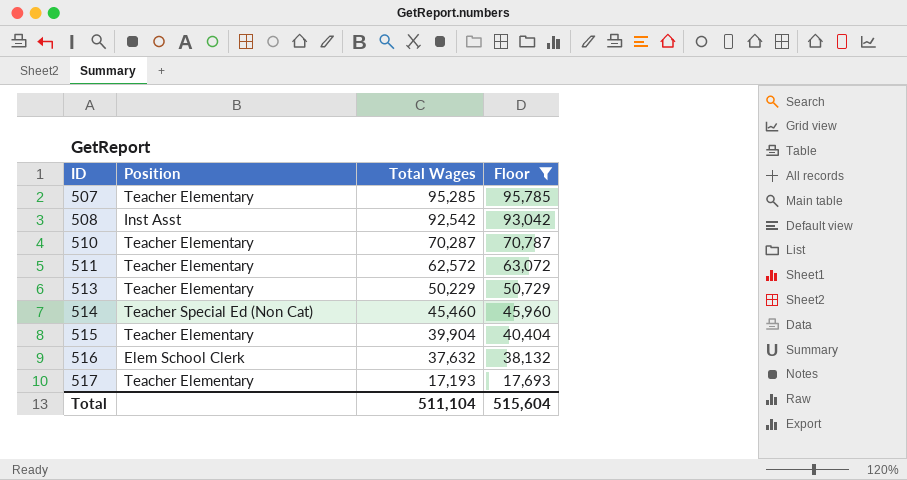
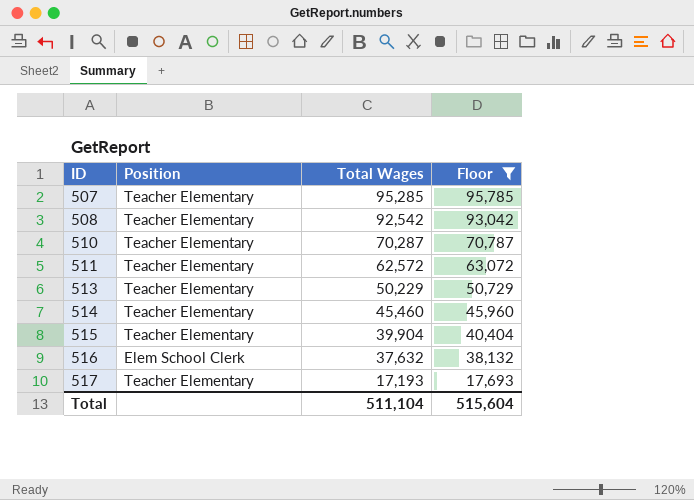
508 | Position: Inst Asst -> Teacher Elementary
514 | Position: Teacher Special Ed (Non Cat) -> Teacher Elementary

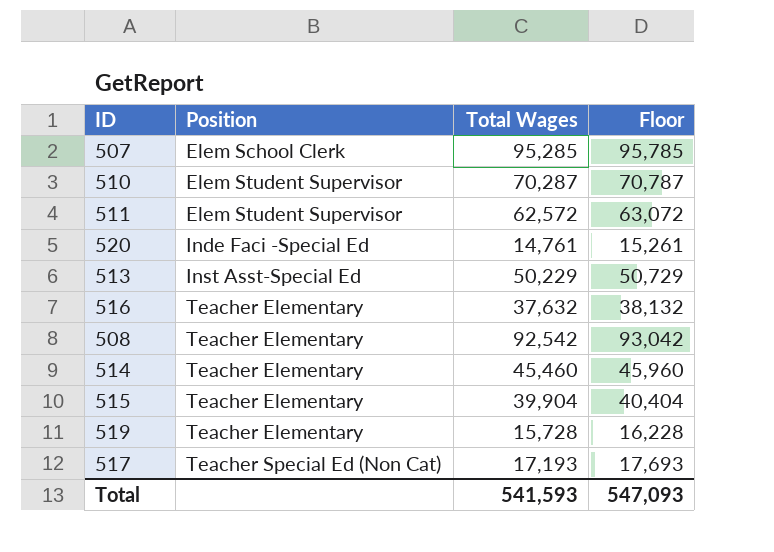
filter: Floor >= 17,693 -> none
row order: ID ascending -> Position ascending
507 | Position: Teacher Elementary -> Elem School Clerk
510 | Position: Teacher Elementary -> Elem Student Supervisor
511 | Position: Teacher Elementary -> Elem Student Supervisor
513 | Position: Teacher Elementary -> Inst Asst-Special Ed
516 | Position: Elem School Clerk -> Teacher Elementary
517 | Position: Teacher Elementary -> Teacher Special Ed (Non Cat)
Total | Total Wages: 511,104 -> 541,593
Total | Floor: 515,604 -> 547,093

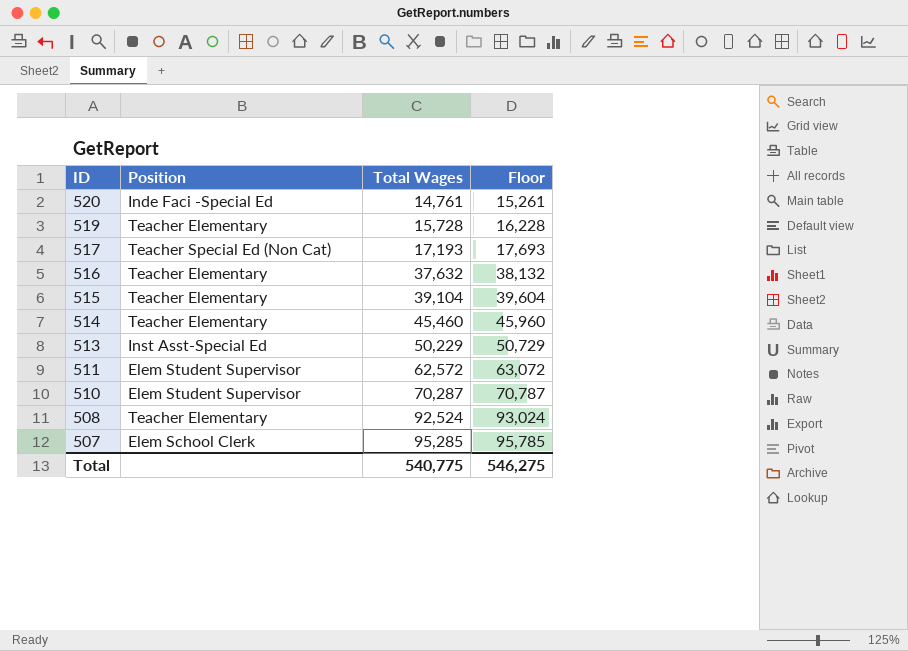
row order: Position ascending -> ID descending
515 | Total Wages: 39,904 -> 39,104
515 | Floor: 40,404 -> 39,604
508 | Total Wages: 92,542 -> 92,524
508 | Floor: 93,042 -> 93,024
Total | Total Wages: 541,593 -> 540,775
Total | Floor: 547,093 -> 546,275

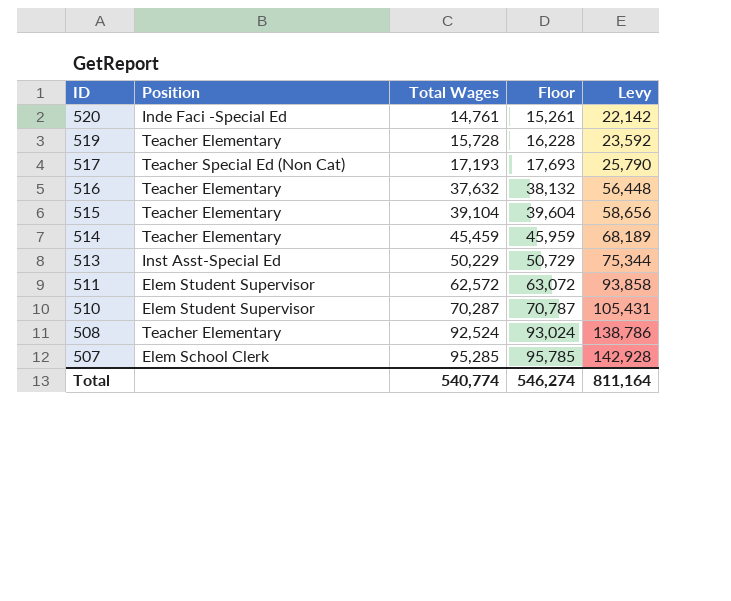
column Levy | formula: none -> [Total Wages] * 1.5
514 | Total Wages: 45,460 -> 45,459
514 | Floor: 45,960 -> 45,959
Total | Total Wages: 540,775 -> 540,774
Total | Floor: 546,275 -> 546,274

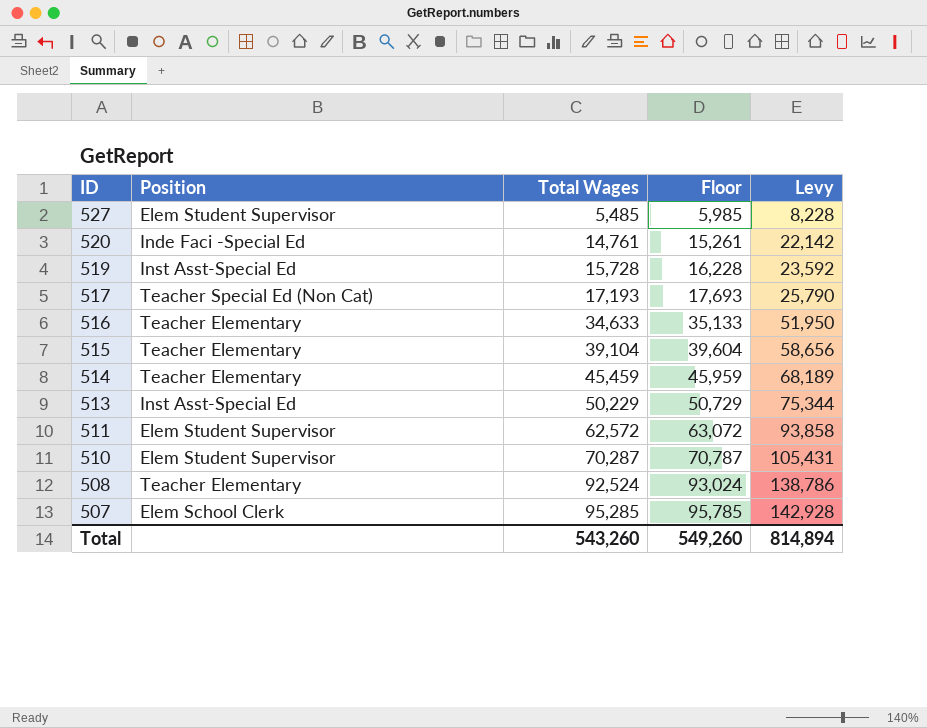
row 527: none -> Elem Student Supervisor | 5,485 | 5,985 | 8,228
519 | Position: Teacher Elementary -> Inst Asst-Special Ed
516 | Total Wages: 37,632 -> 34,633
516 | Floor: 38,132 -> 35,133
516 | Levy: 56,448 -> 51,950
Total | Total Wages: 540,774 -> 543,260
Total | Floor: 546,274 -> 549,260
Total | Levy: 811,164 -> 814,894

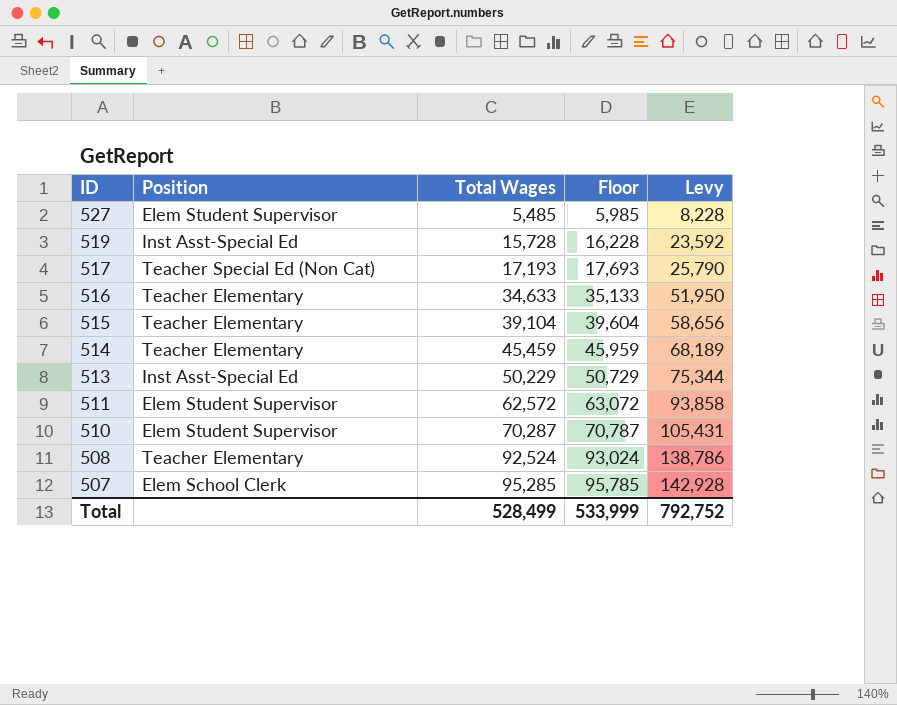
row 520: Inde Faci -Special Ed | 14,761 | 15,261 | 22,142 -> none
Total | Total Wages: 543,260 -> 528,499
Total | Floor: 549,260 -> 533,999
Total | Levy: 814,894 -> 792,752

